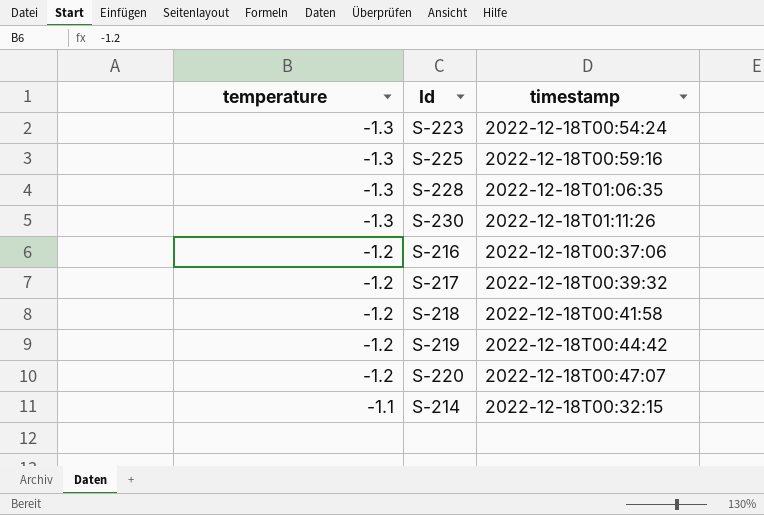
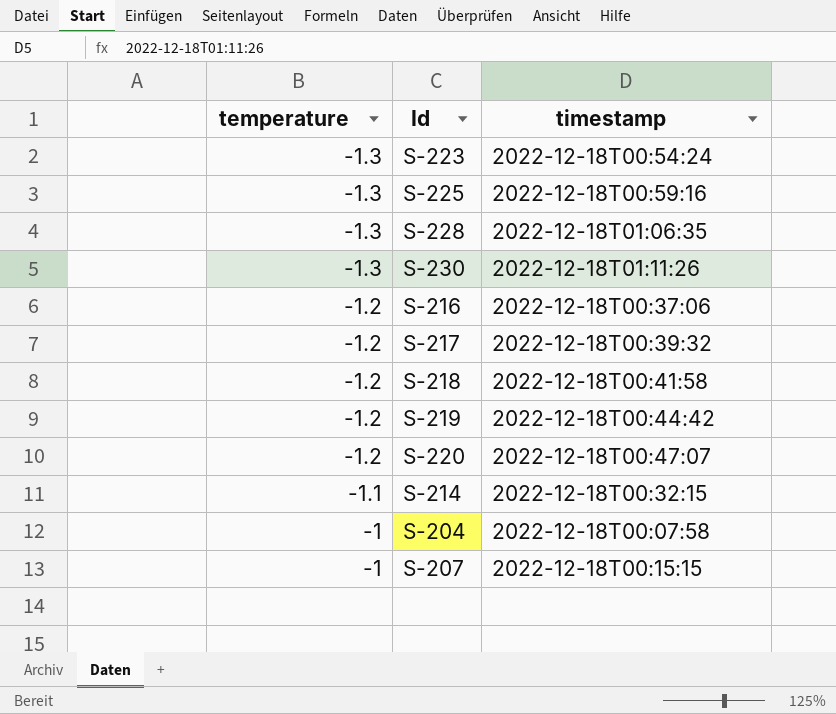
row S-204: none -> -1 | 2022-12-18T00:07:58
row S-207: none -> -1 | 2022-12-18T00:15:15

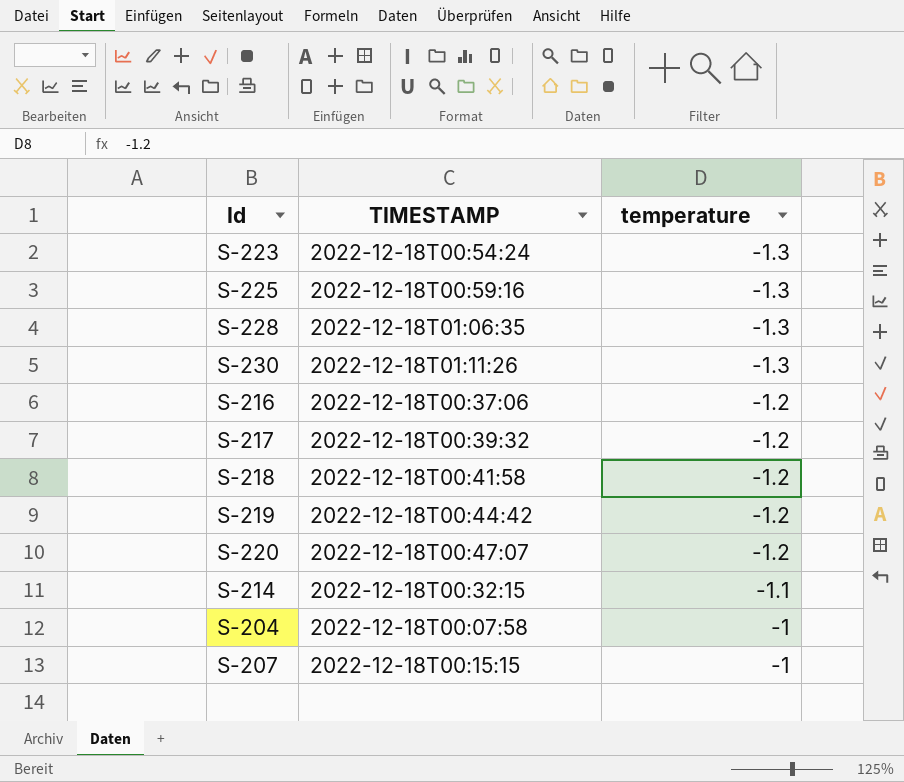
column name: timestamp -> TIMESTAMP
column temperature | position: 1 -> 3

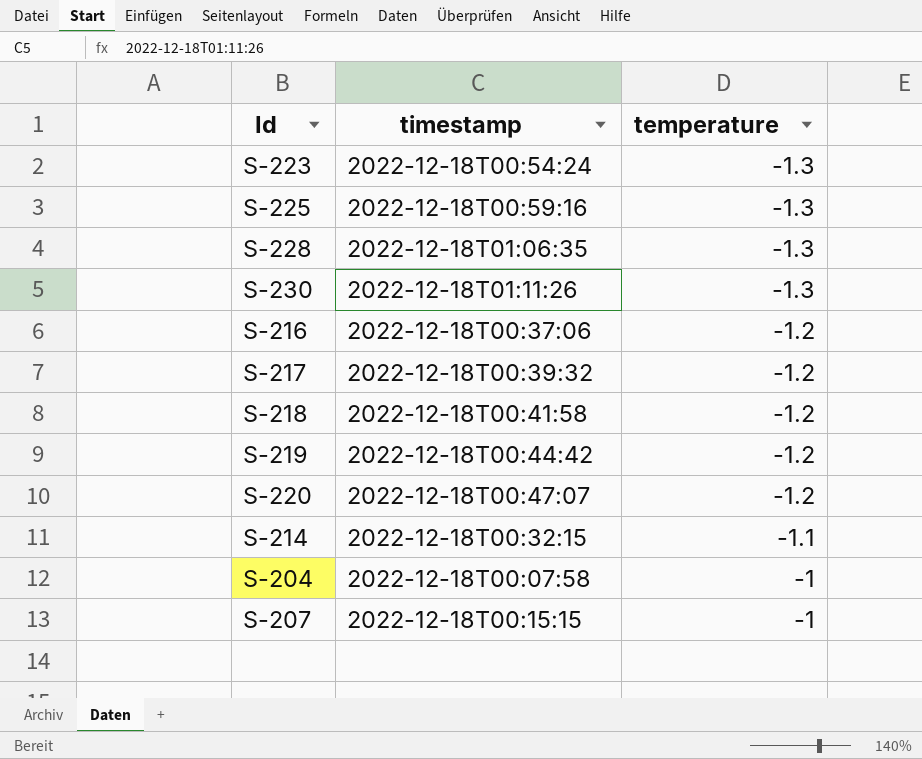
column name: TIMESTAMP -> timestamp

